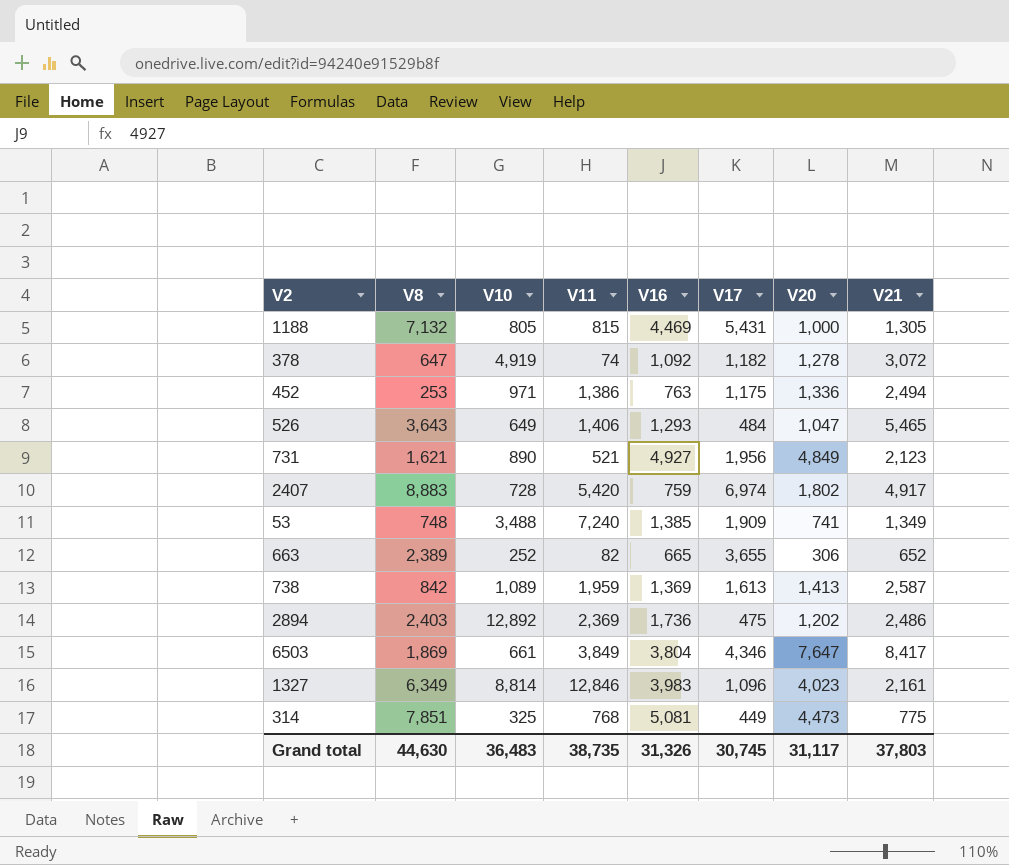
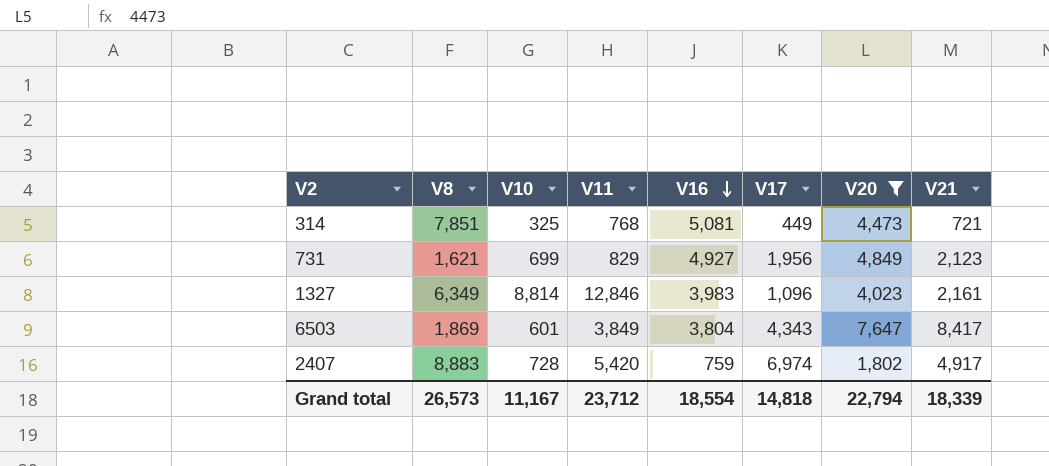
filter: none -> V20 >= 1,802
row order: none -> V16 descending
314 | V21: 775 -> 721
731 | V10: 890 -> 699
731 | V11: 521 -> 829
6503 | V10: 661 -> 601
6503 | V17: 4,346 -> 4,343
Grand total | V8: 44,630 -> 26,573
Grand total | V10: 36,483 -> 11,167
Grand total | V11: 38,735 -> 23,712
Grand total | V16: 31,326 -> 18,554
Grand total | V17: 30,745 -> 14,818
Grand total | V20: 31,117 -> 22,794
Grand total | V21: 37,803 -> 18,339

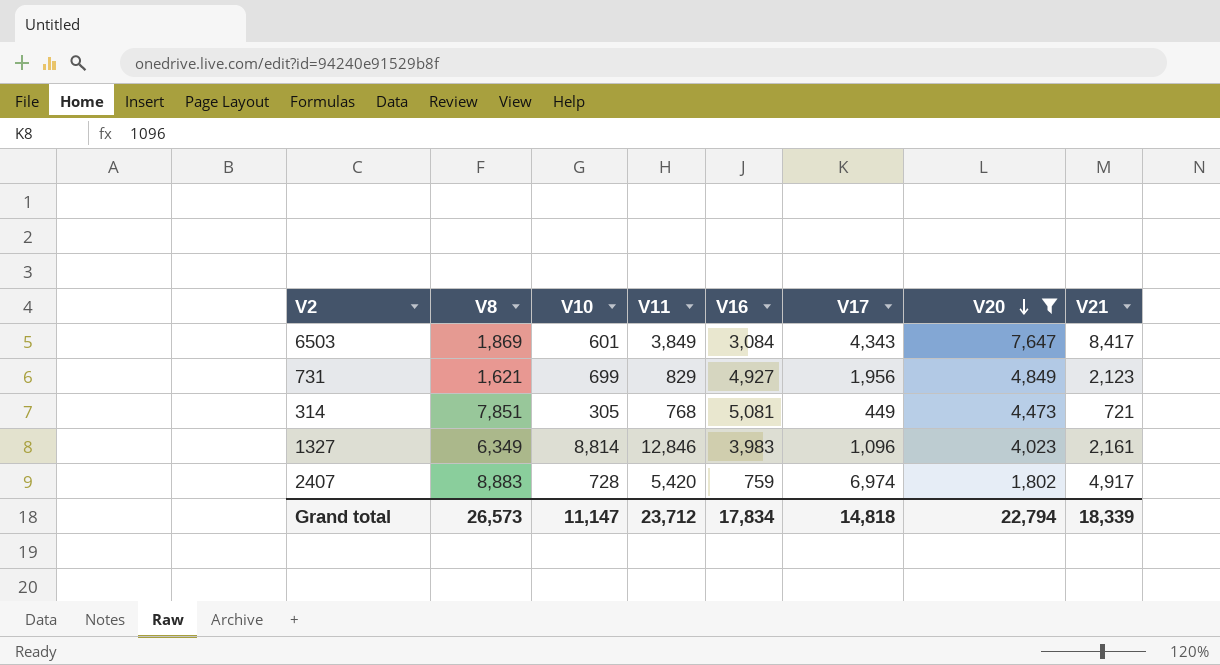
row order: V16 descending -> V20 descending
6503 | V16: 3,804 -> 3,084
314 | V10: 325 -> 305
Grand total | V10: 11,167 -> 11,147
Grand total | V16: 18,554 -> 17,834

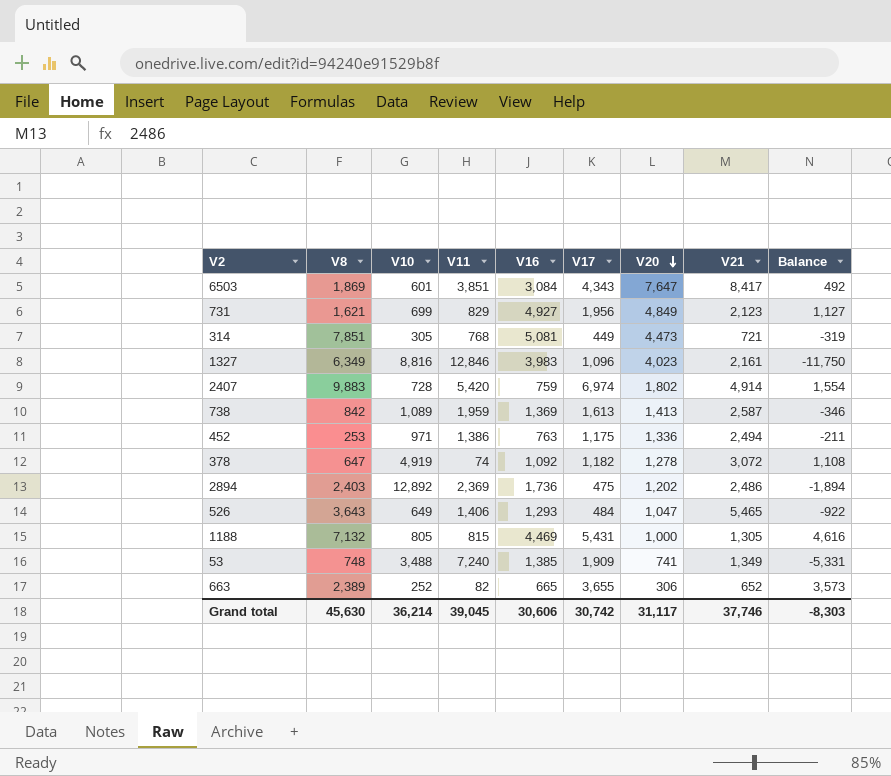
filter: V20 >= 1,802 -> none
column Balance | formula: none -> [V17] - [V11]
6503 | V11: 3,849 -> 3,851
1327 | V10: 8,814 -> 8,816
2407 | V8: 8,883 -> 9,883
2407 | V21: 4,917 -> 4,914
Grand total | V8: 26,573 -> 45,630
Grand total | V10: 11,147 -> 36,214
Grand total | V11: 23,712 -> 39,045
Grand total | V16: 17,834 -> 30,606
Grand total | V17: 14,818 -> 30,742
Grand total | V20: 22,794 -> 31,117
Grand total | V21: 18,339 -> 37,746

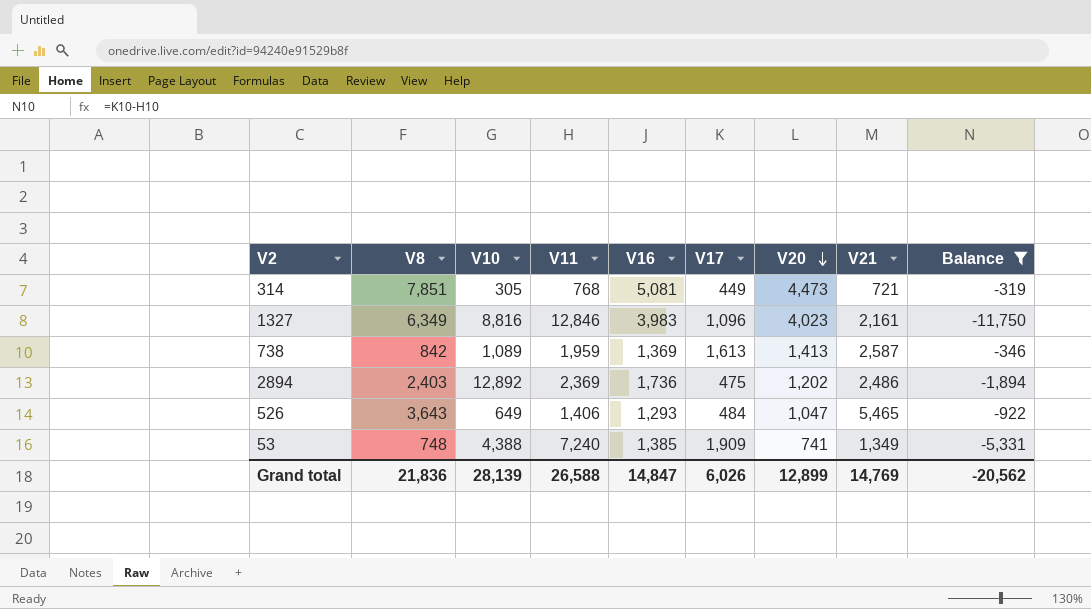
filter: none -> Balance <= -319
53 | V10: 3,488 -> 4,388
Grand total | V8: 45,630 -> 21,836
Grand total | V10: 36,214 -> 28,139
Grand total | V11: 39,045 -> 26,588
Grand total | V16: 30,606 -> 14,847
Grand total | V17: 30,742 -> 6,026
Grand total | V20: 31,117 -> 12,899
Grand total | V21: 37,746 -> 14,769
Grand total | Balance: -8,303 -> -20,562

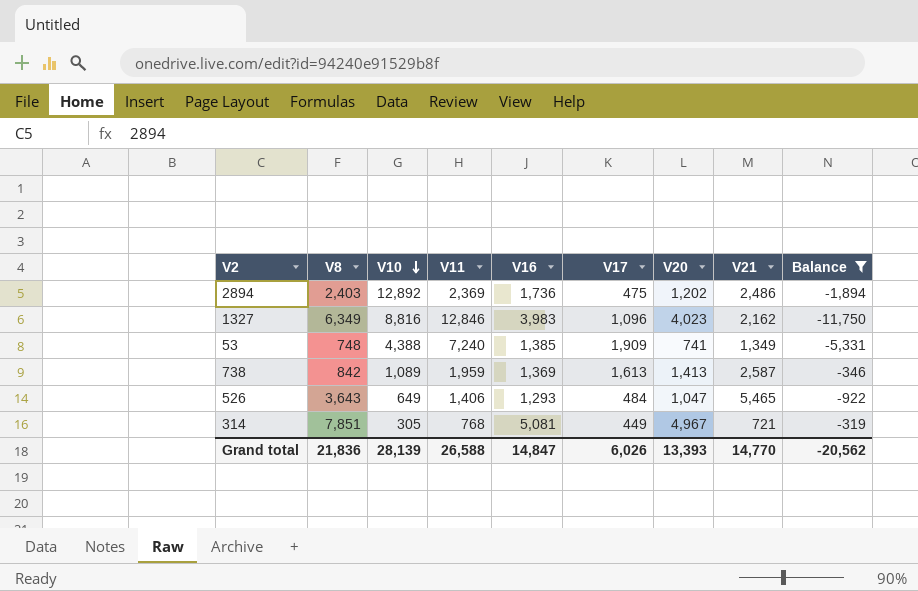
row order: V20 descending -> V10 descending
1327 | V21: 2,161 -> 2,162
314 | V20: 4,473 -> 4,967
Grand total | V20: 12,899 -> 13,393
Grand total | V21: 14,769 -> 14,770

